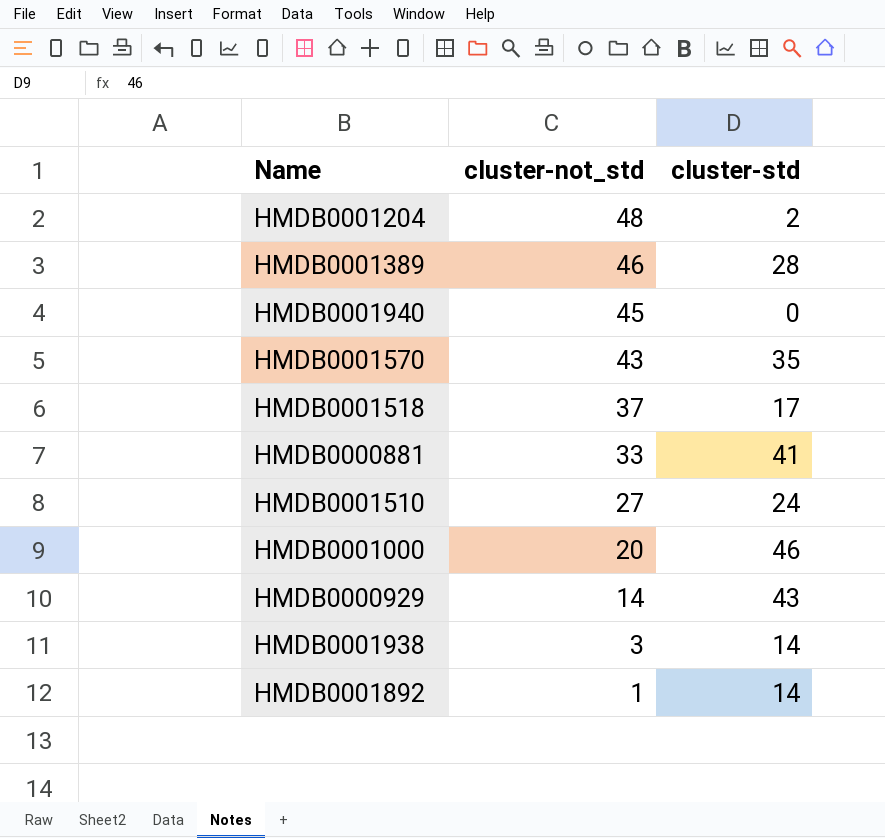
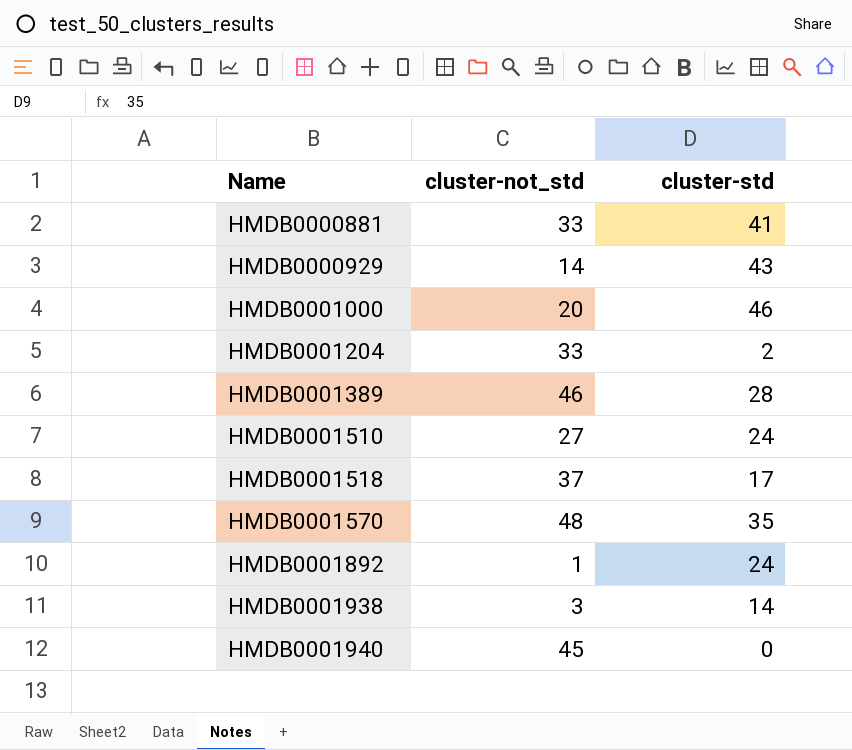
row order: cluster-not_std descending -> Name ascending
HMDB0001204 | cluster-not_std: 48 -> 33
HMDB0001570 | cluster-not_std: 43 -> 48
HMDB0001892 | cluster-std: 14 -> 24

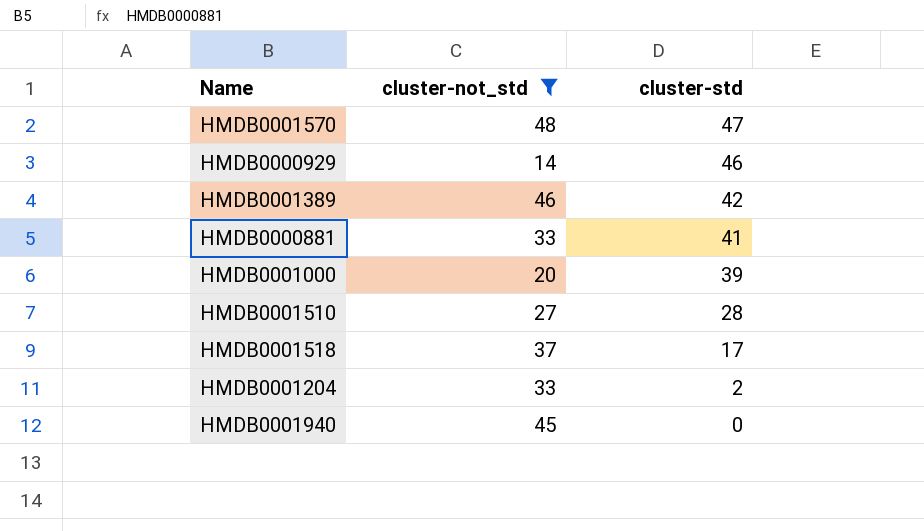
filter: none -> cluster-not_std >= 14
row order: Name ascending -> cluster-std descending
HMDB0001570 | cluster-std: 35 -> 47
HMDB0000929 | cluster-std: 43 -> 46
HMDB0001389 | cluster-std: 28 -> 42
HMDB0001000 | cluster-std: 46 -> 39
HMDB0001510 | cluster-std: 24 -> 28

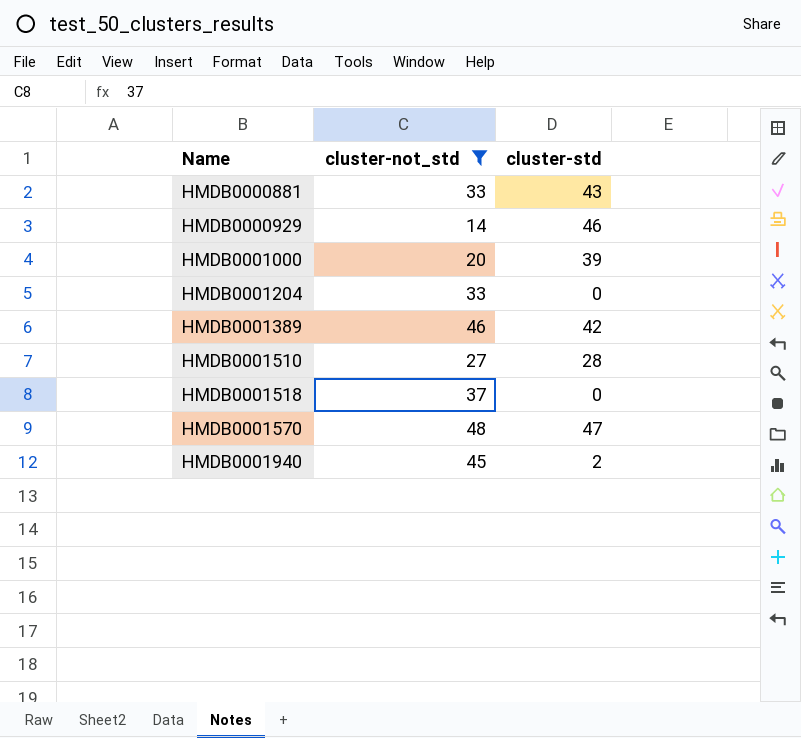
row order: cluster-std descending -> Name ascending
HMDB0000881 | cluster-std: 41 -> 43
HMDB0001204 | cluster-std: 2 -> 0
HMDB0001518 | cluster-std: 17 -> 0
HMDB0001940 | cluster-std: 0 -> 2

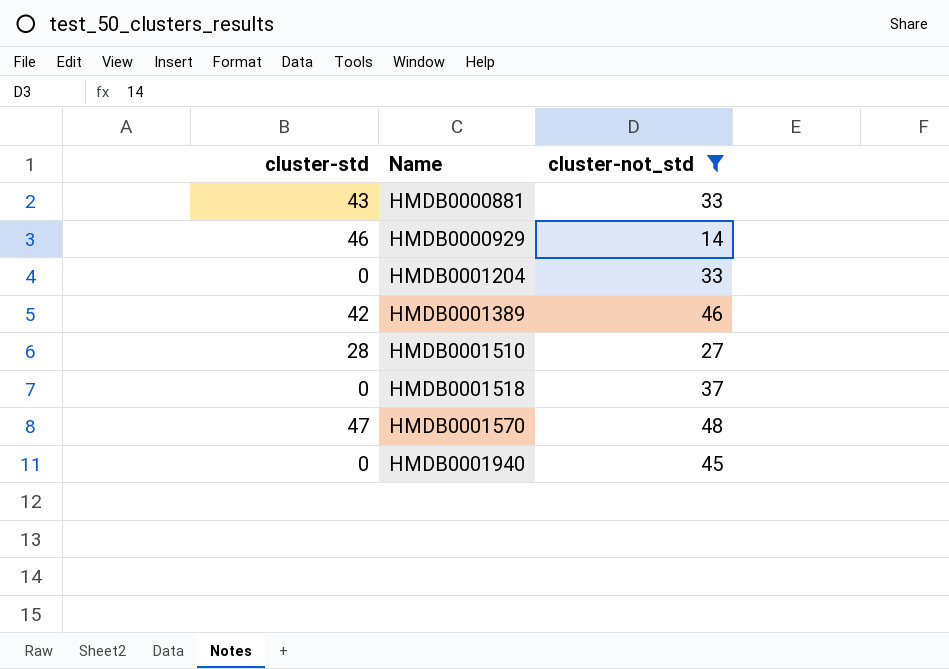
column cluster-std | position: 3 -> 1
row HMDB0001000: 20 | 39 -> none
HMDB0001940 | cluster-std: 2 -> 0

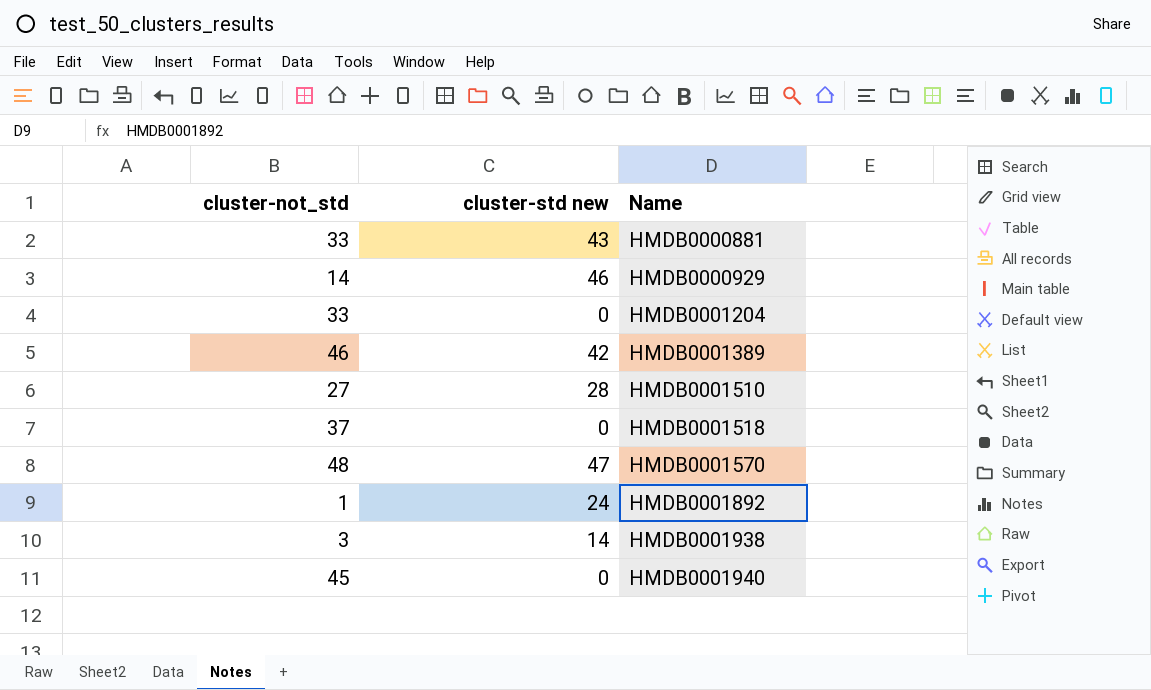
filter: cluster-not_std >= 14 -> none
column cluster-not_std | position: 3 -> 1
column name: cluster-std -> cluster-std new

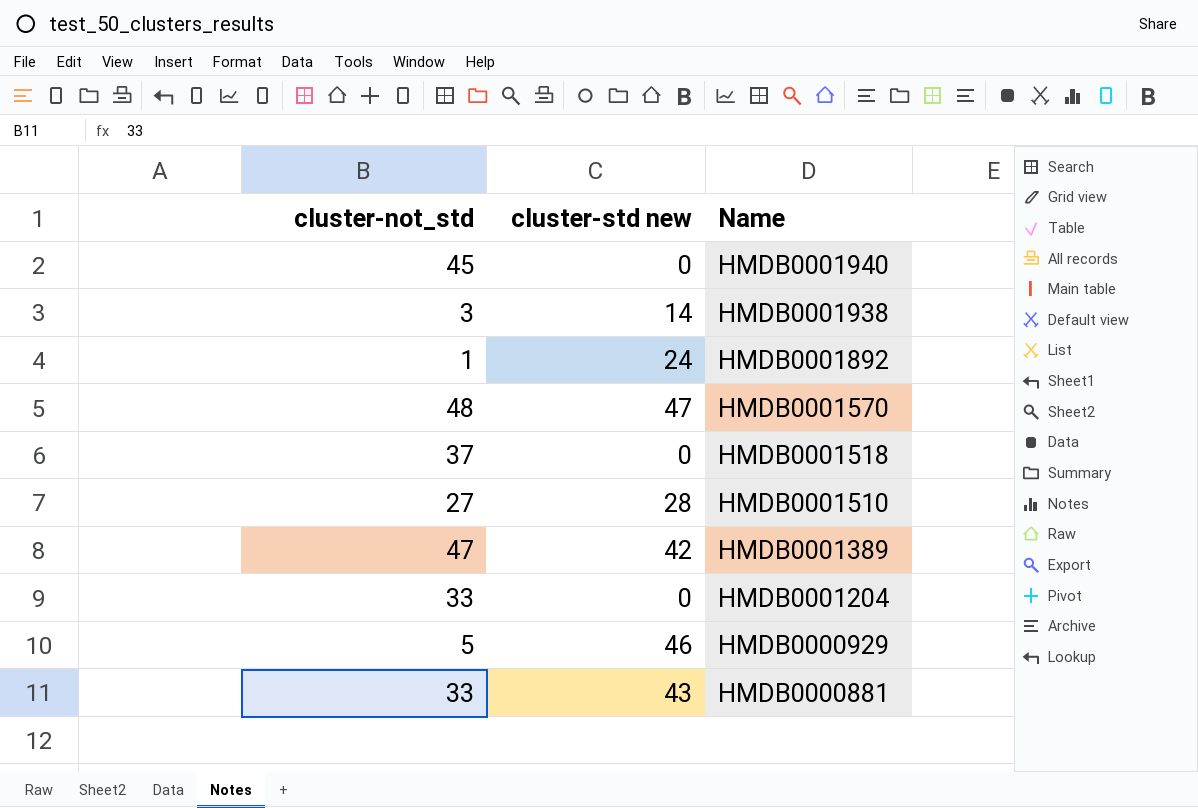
row order: Name ascending -> Name descending
HMDB0001389 | cluster-not_std: 46 -> 47
HMDB0000929 | cluster-not_std: 14 -> 5

